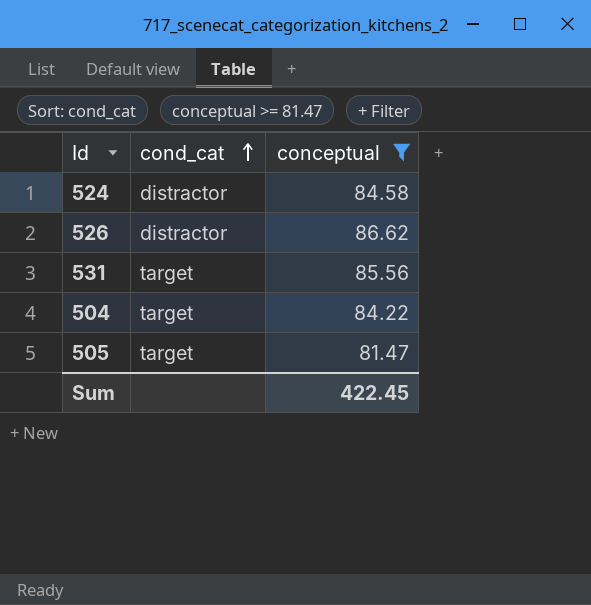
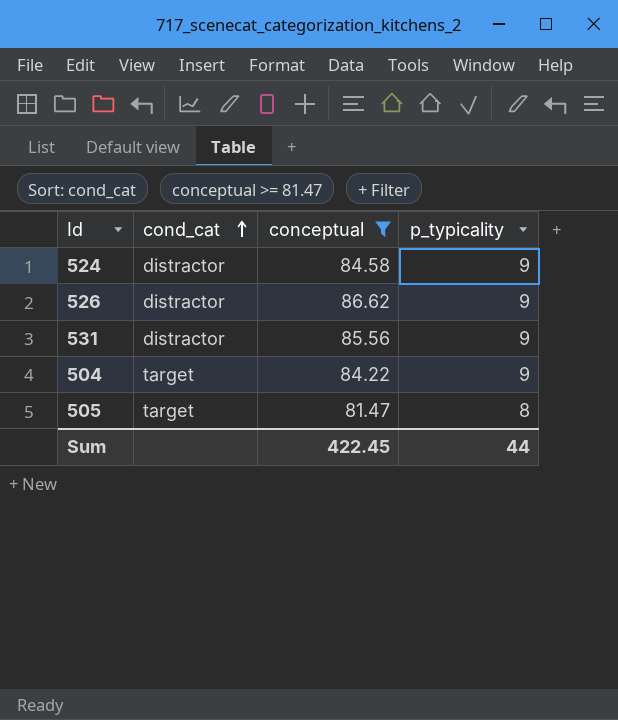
column p_typicality | position: none -> 4
531 | cond_cat: target -> distractor

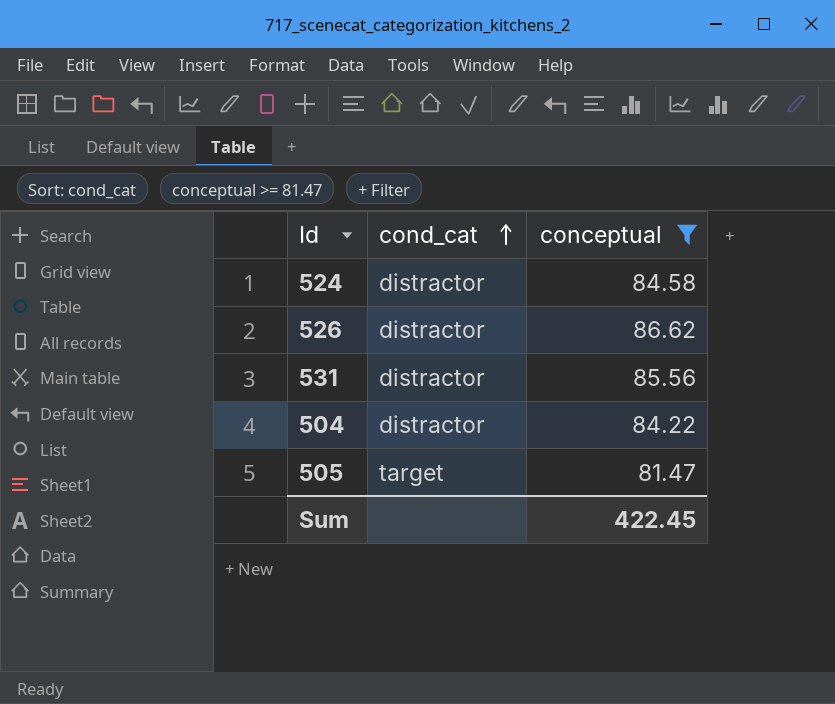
column p_typicality | position: 4 -> none
504 | cond_cat: target -> distractor

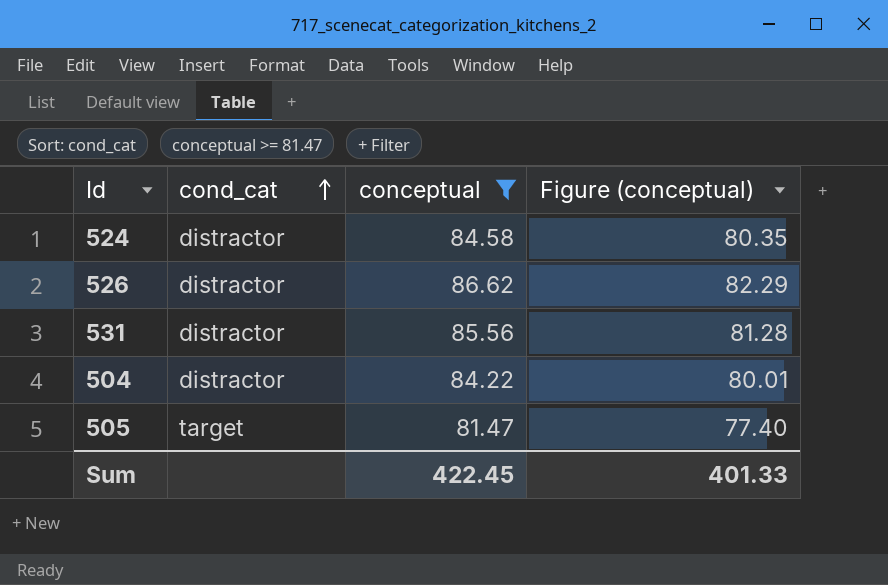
column Figure (conceptual) | formula: none -> [conceptual] * 0.95

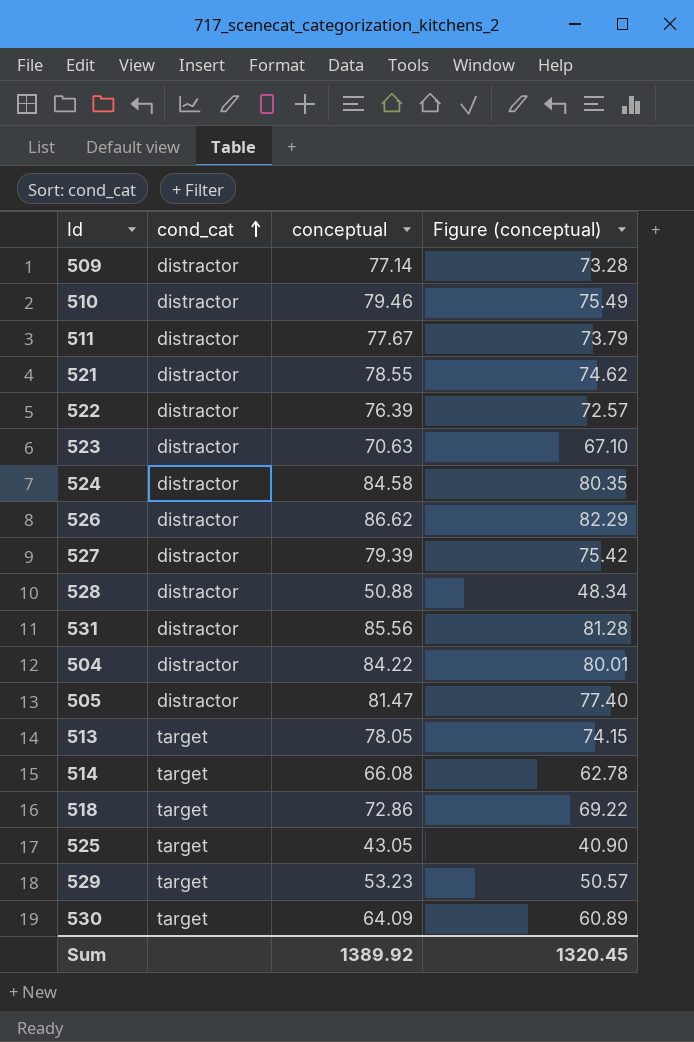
filter: conceptual >= 81.47 -> none
505 | cond_cat: target -> distractor
Sum | conceptual: 422.45 -> 1389.92
Sum | Figure (conceptual): 401.33 -> 1320.45

